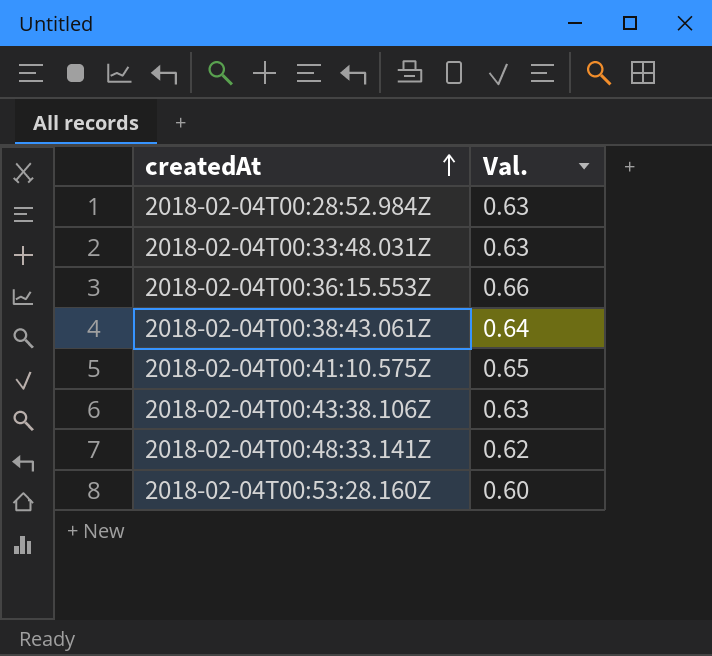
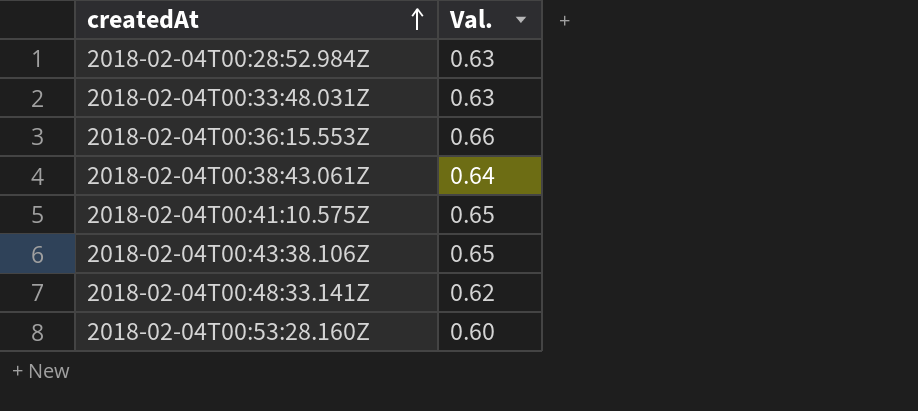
2018-02-04T00:43:38.106Z | Val.: 0.63 -> 0.65

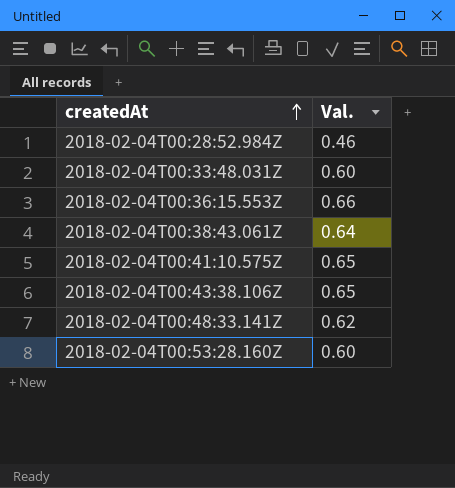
2018-02-04T00:28:52.984Z | Val.: 0.63 -> 0.46
2018-02-04T00:33:48.031Z | Val.: 0.63 -> 0.60

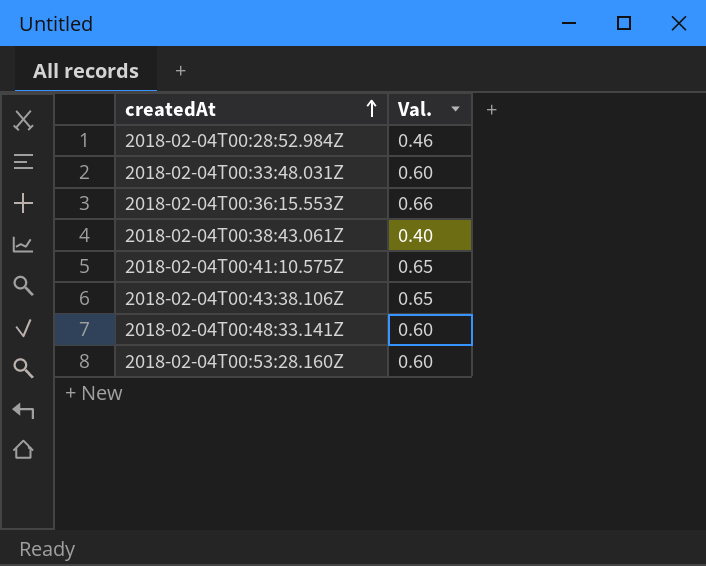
2018-02-04T00:38:43.061Z | Val.: 0.64 -> 0.40
2018-02-04T00:48:33.141Z | Val.: 0.62 -> 0.60

